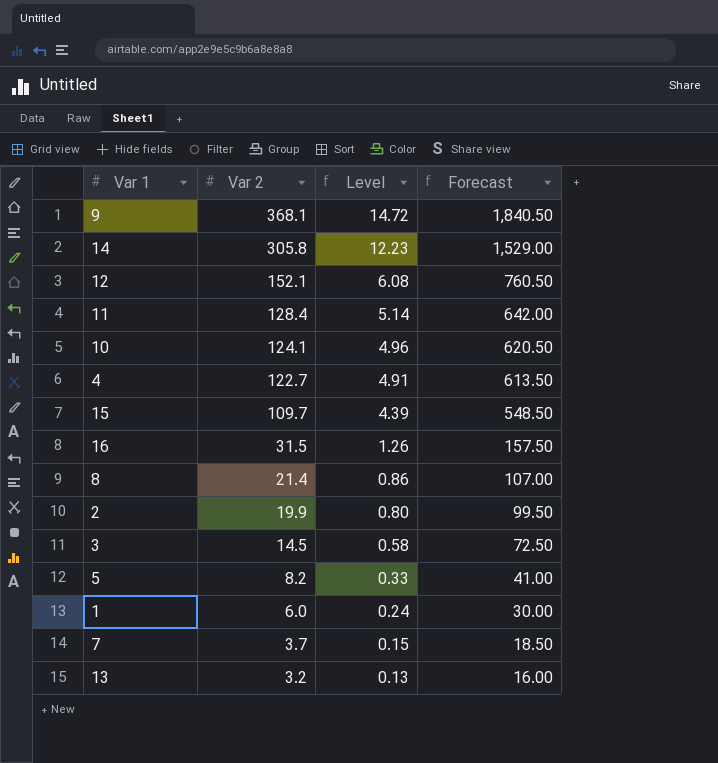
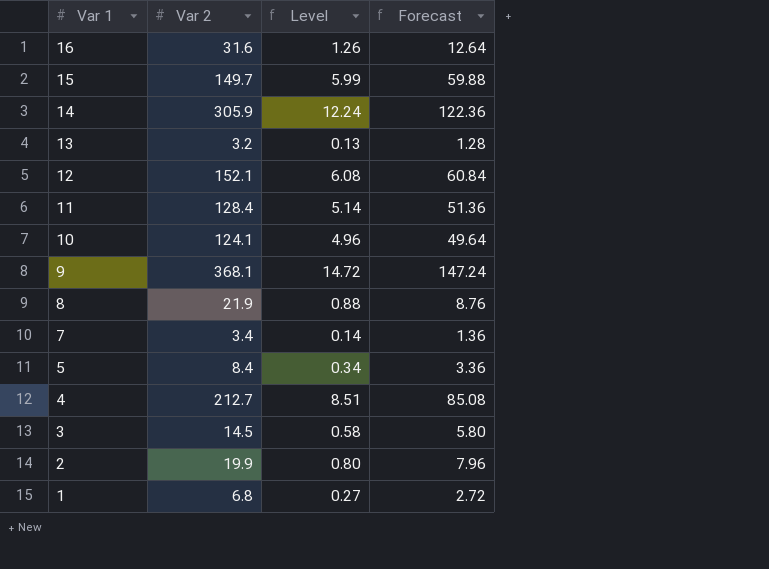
row order: Var 2 descending -> Var 1 descending
column Forecast | formula: [Var 2] * 5 -> [Var 2] * 0.4
16 | Var 2: 31.5 -> 31.6
15 | Var 2: 109.7 -> 149.7
15 | Level: 4.39 -> 5.99
14 | Var 2: 305.8 -> 305.9
14 | Level: 12.23 -> 12.24
8 | Var 2: 21.4 -> 21.9
8 | Level: 0.86 -> 0.88
7 | Var 2: 3.7 -> 3.4
7 | Level: 0.15 -> 0.14
5 | Var 2: 8.2 -> 8.4
5 | Level: 0.33 -> 0.34
4 | Var 2: 122.7 -> 212.7
4 | Level: 4.91 -> 8.51
1 | Var 2: 6.0 -> 6.8
1 | Level: 0.24 -> 0.27

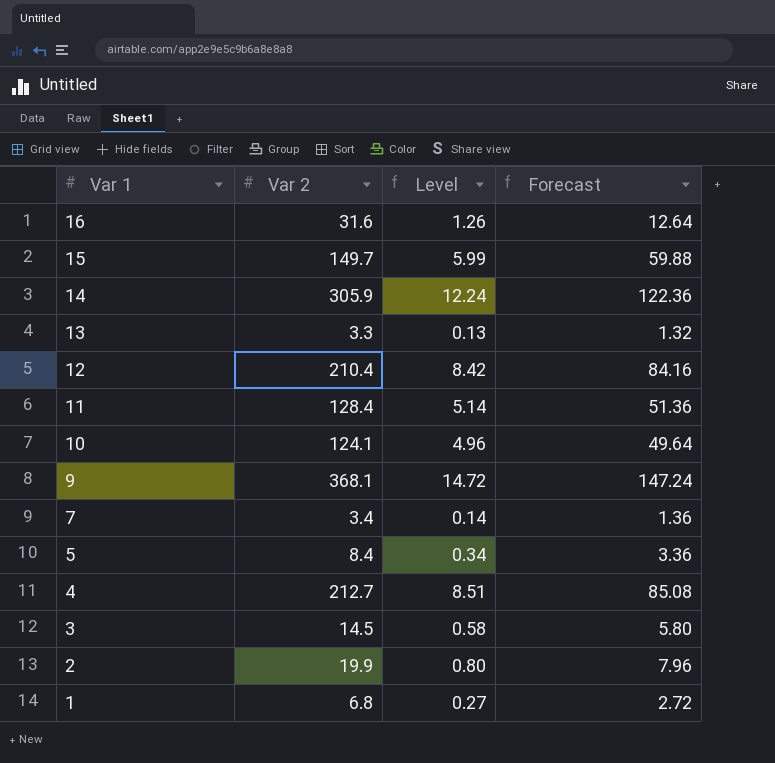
row 8: 21.9 | 0.88 | 8.76 -> none
13 | Var 2: 3.2 -> 3.3
13 | Forecast: 1.28 -> 1.32
12 | Var 2: 152.1 -> 210.4
12 | Level: 6.08 -> 8.42
12 | Forecast: 60.84 -> 84.16

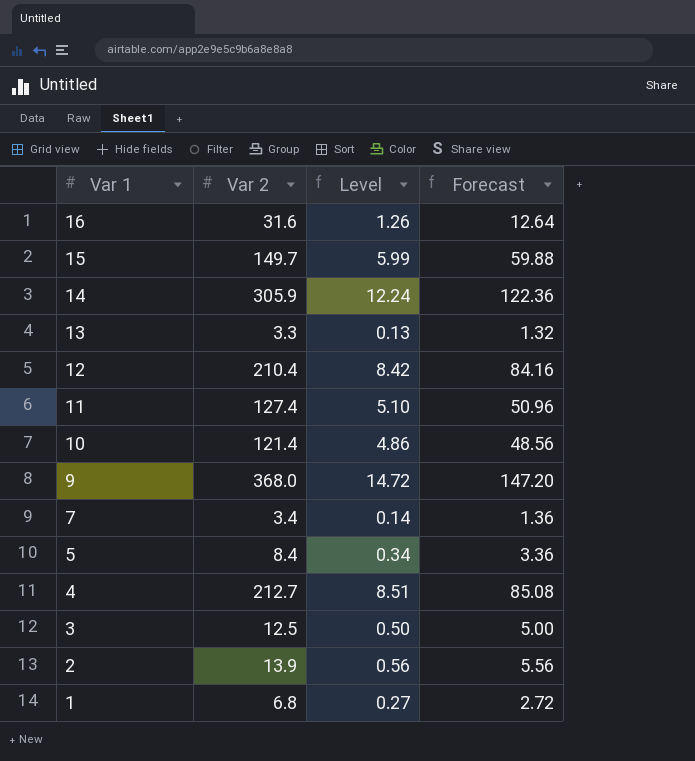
11 | Var 2: 128.4 -> 127.4
11 | Level: 5.14 -> 5.10
11 | Forecast: 51.36 -> 50.96
10 | Var 2: 124.1 -> 121.4
10 | Level: 4.96 -> 4.86
10 | Forecast: 49.64 -> 48.56
9 | Var 2: 368.1 -> 368.0
9 | Forecast: 147.24 -> 147.20
3 | Var 2: 14.5 -> 12.5
3 | Level: 0.58 -> 0.50
3 | Forecast: 5.80 -> 5.00
2 | Var 2: 19.9 -> 13.9
2 | Level: 0.80 -> 0.56
2 | Forecast: 7.96 -> 5.56

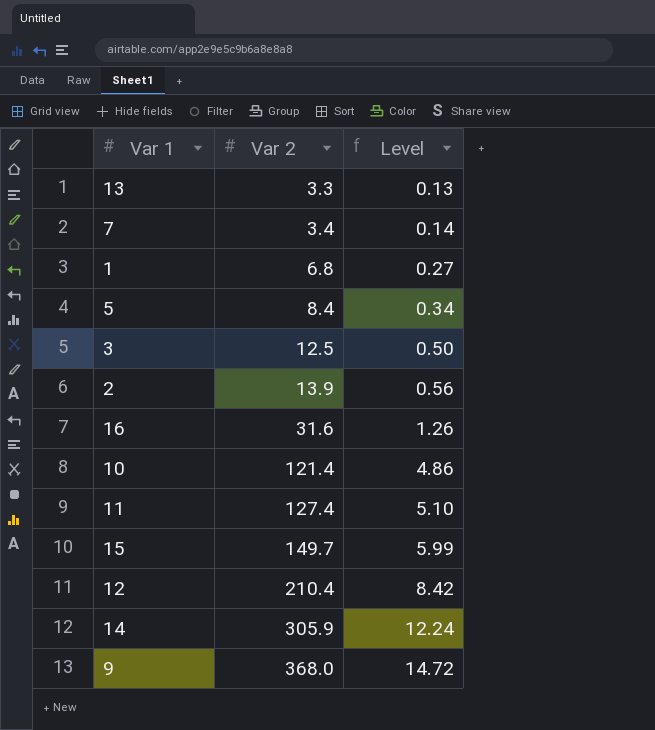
row order: Var 1 descending -> Var 2 ascending
column Forecast | formula: [Var 2] * 0.4 -> none
row 4: 212.7 | 8.51 | 85.08 -> none

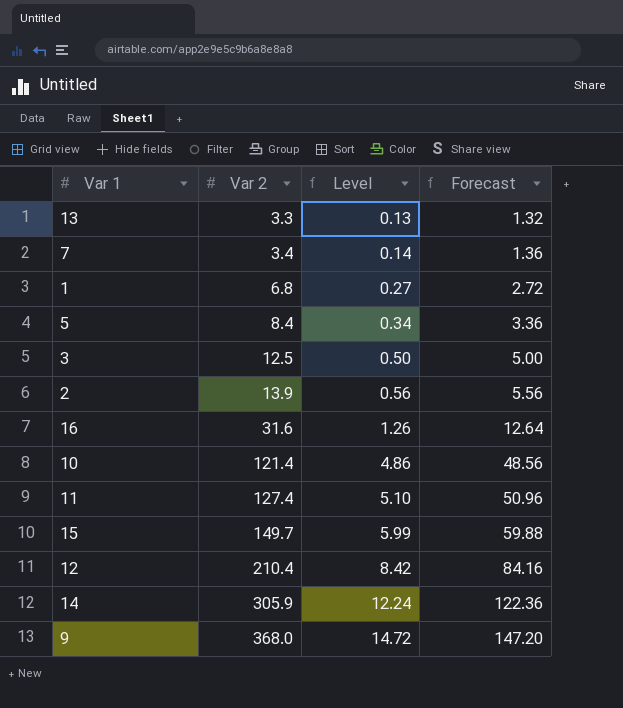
column Forecast | formula: none -> [Var 2] * 0.4

